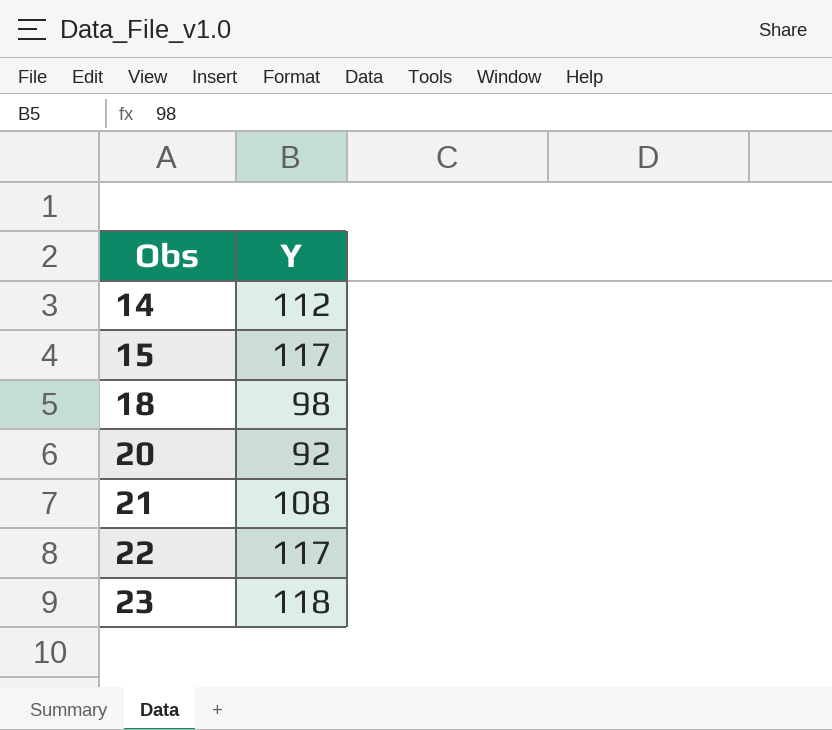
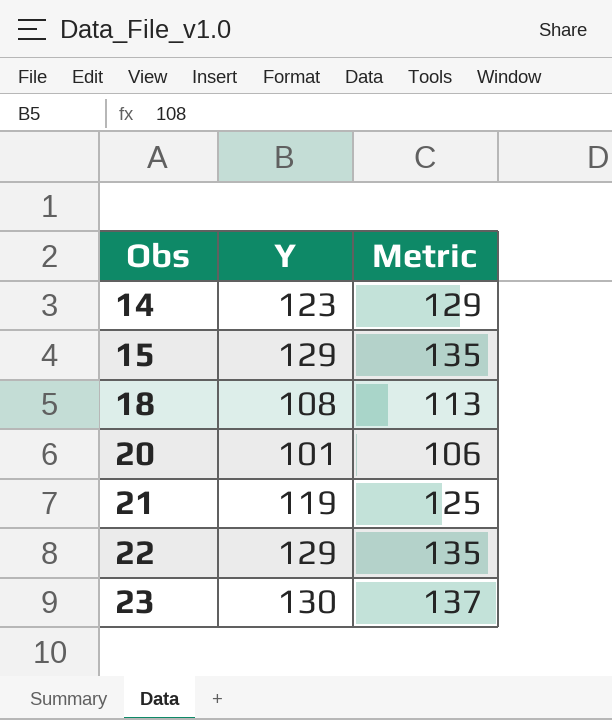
column Metric | formula: none -> [Y] * 1.05
14 | Y: 112 -> 123
15 | Y: 117 -> 129
18 | Y: 98 -> 108
20 | Y: 92 -> 101
21 | Y: 108 -> 119
22 | Y: 117 -> 129
23 | Y: 118 -> 130

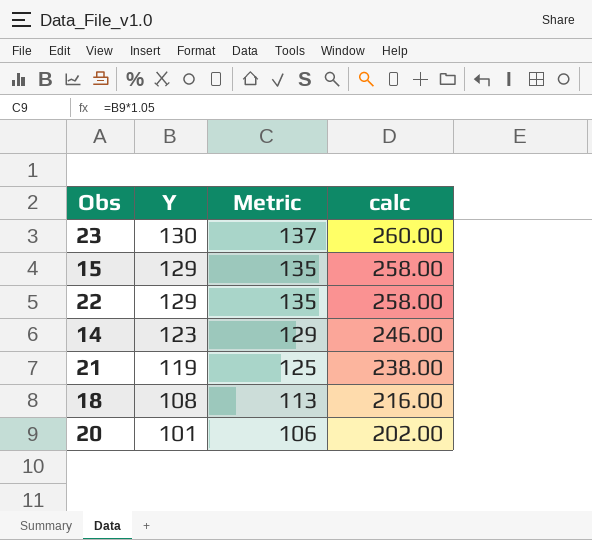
row order: Obs ascending -> Y descending
column calc | formula: none -> [Y] * 2

